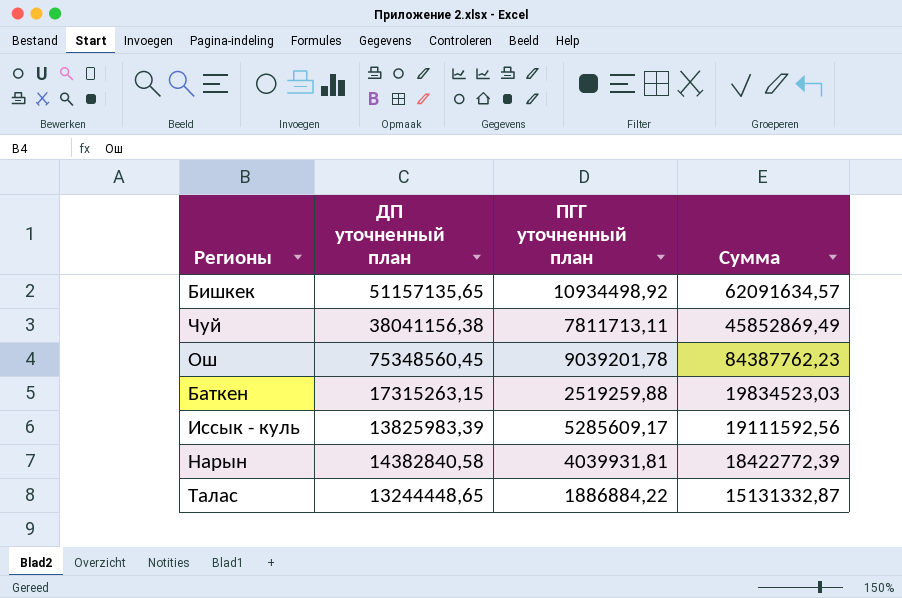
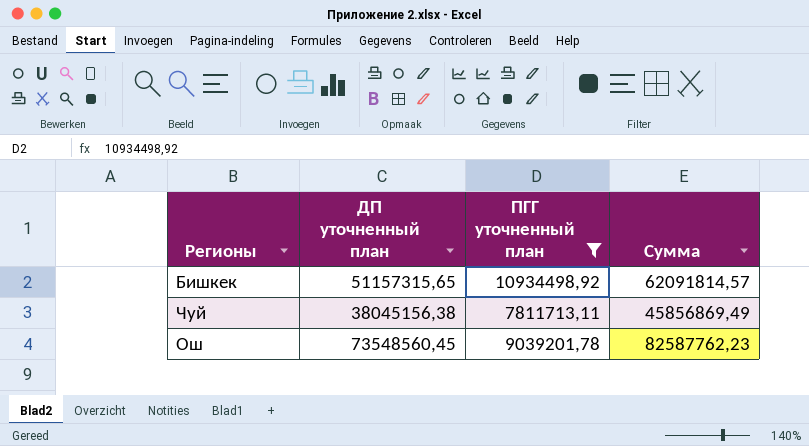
filter: none -> ПГГ уточненный план >= 7811713,11
Бишкек | ДП уточненный план: 51157135,65 -> 51157315,65
Бишкек | Сумма: 62091634,57 -> 62091814,57
Чуй | ДП уточненный план: 38041156,38 -> 38045156,38
Чуй | Сумма: 45852869,49 -> 45856869,49
Ош | ДП уточненный план: 75348560,45 -> 73548560,45
Ош | Сумма: 84387762,23 -> 82587762,23

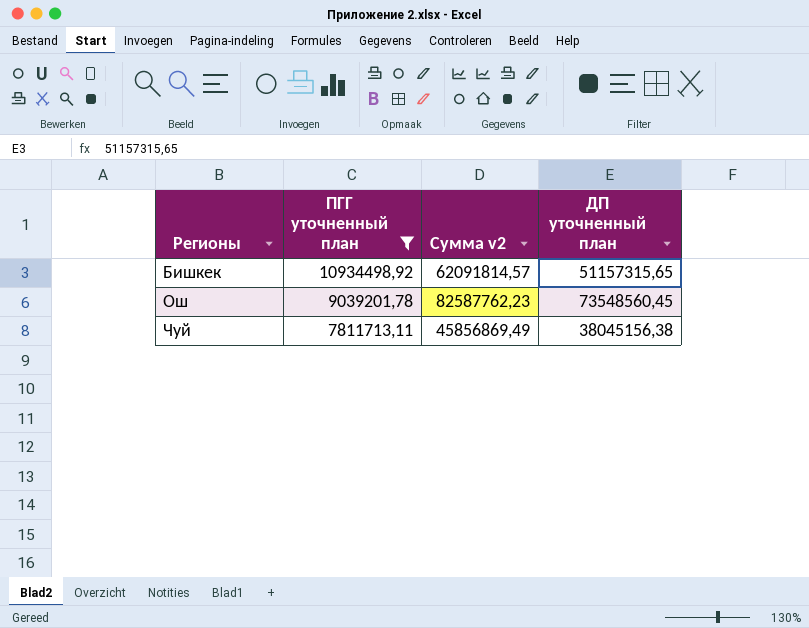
row order: none -> Регионы ascending
column name: Сумма -> Сумма v2
column ДП уточненный план | position: 2 -> 4

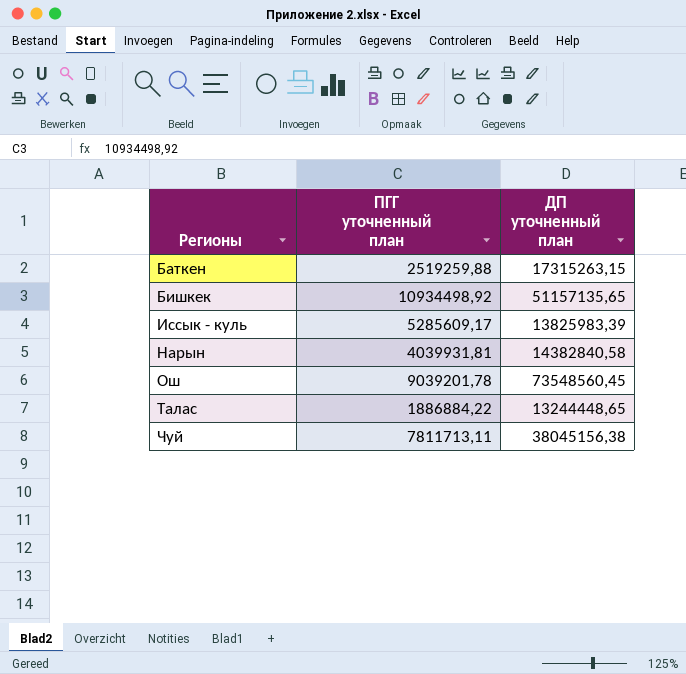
filter: ПГГ уточненный план >= 7811713,11 -> none
column Сумма v2 | formula: [ПГГ уточненный план] + [ДП уточненный план] -> none
Бишкек | ДП уточненный план: 51157315,65 -> 51157135,65

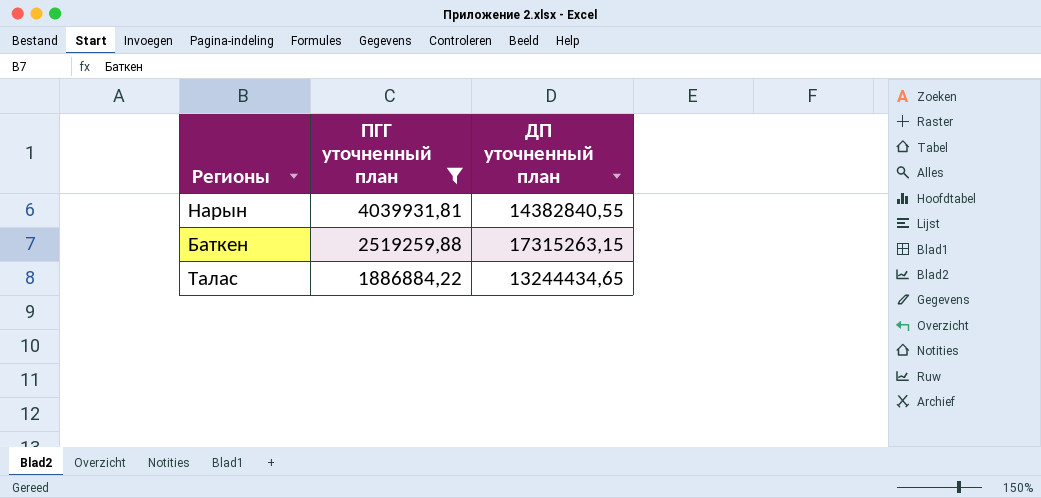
filter: none -> ПГГ уточненный план <= 4039931,81
row order: Регионы ascending -> ПГГ уточненный план descending
Нарын | ДП уточненный план: 14382840,58 -> 14382840,55
Талас | ДП уточненный план: 13244448,65 -> 13244434,65

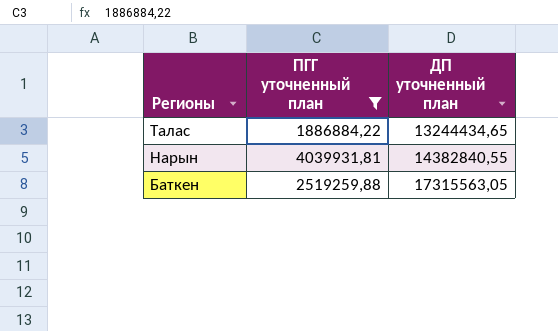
row order: ПГГ уточненный план descending -> Регионы descending
Баткен | ДП уточненный план: 17315263,15 -> 17315563,05

